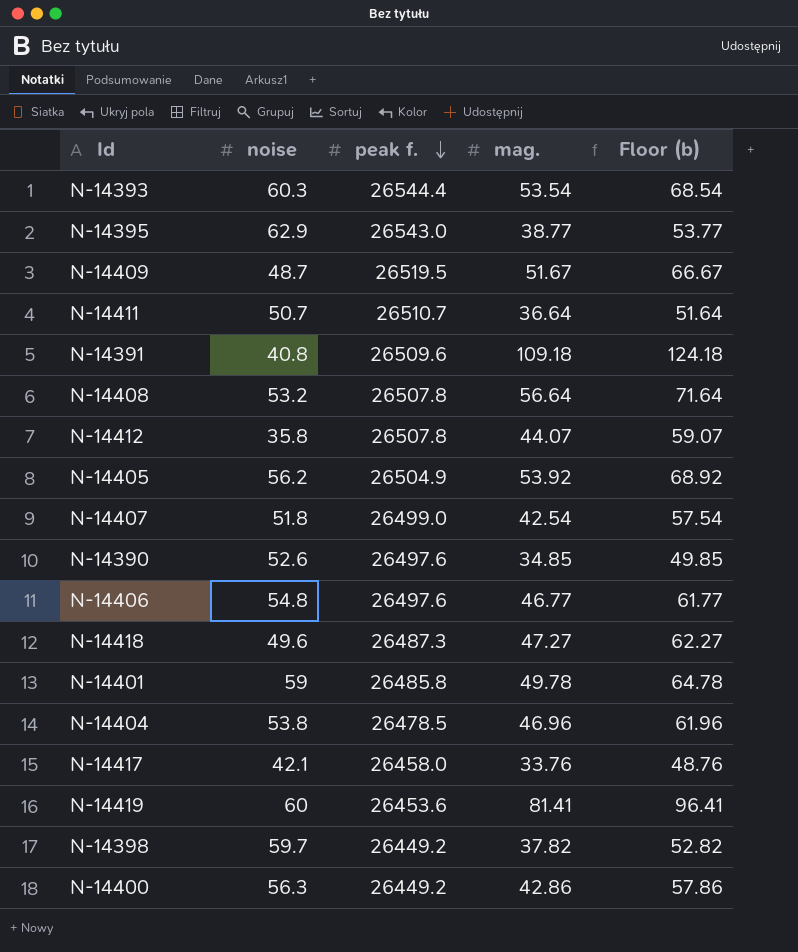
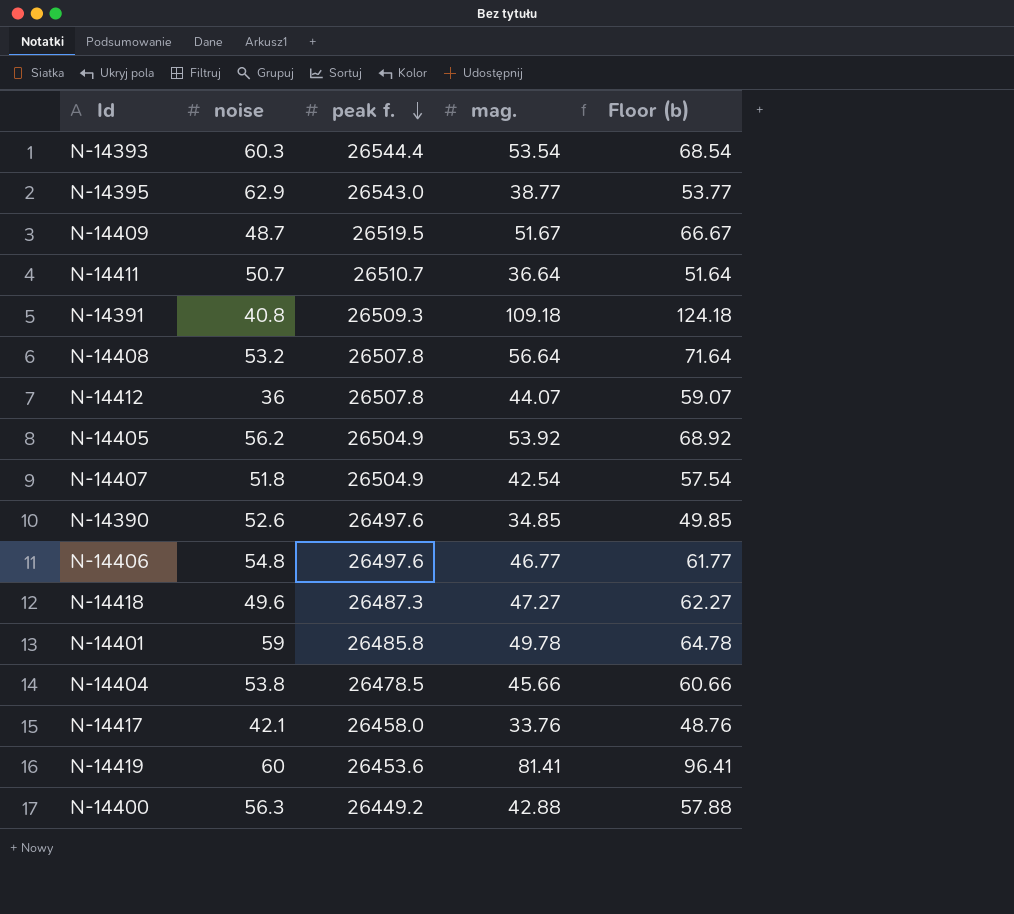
row N-14398: 59.7 | 26449.2 | 37.82 | 52.82 -> none
N-14391 | peak f.: 26509.6 -> 26509.3
N-14412 | noise: 35.8 -> 36
N-14407 | peak f.: 26499.0 -> 26504.9
N-14404 | mag.: 46.96 -> 45.66
N-14404 | Floor (b): 61.96 -> 60.66
N-14400 | mag.: 42.86 -> 42.88
N-14400 | Floor (b): 57.86 -> 57.88

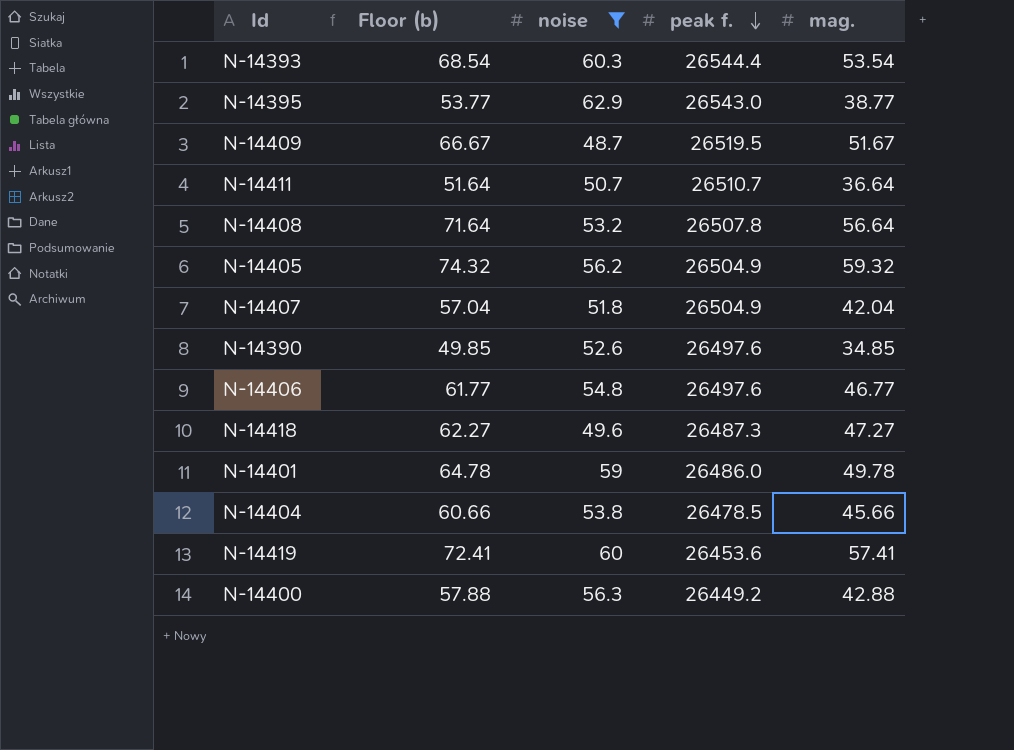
filter: none -> noise >= 48.7
column Floor (b) | position: 5 -> 2
N-14405 | Floor (b): 68.92 -> 74.32
N-14405 | mag.: 53.92 -> 59.32
N-14407 | Floor (b): 57.54 -> 57.04
N-14407 | mag.: 42.54 -> 42.04
N-14401 | peak f.: 26485.8 -> 26486.0
N-14419 | Floor (b): 96.41 -> 72.41
N-14419 | mag.: 81.41 -> 57.41

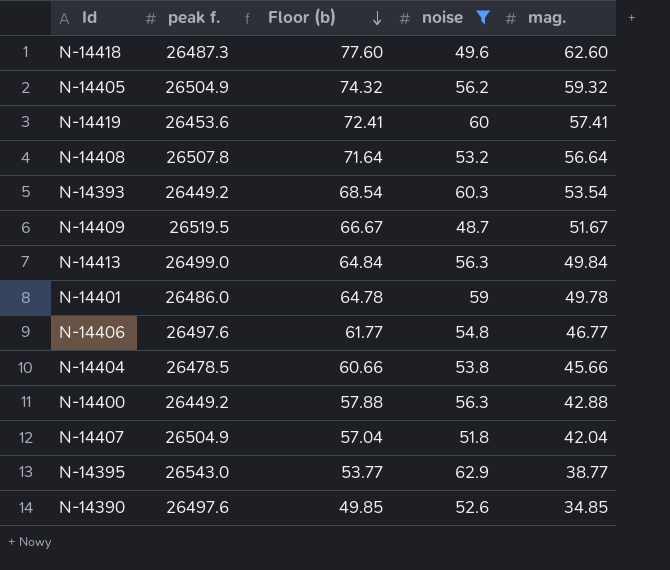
row order: peak f. descending -> Floor (b) descending
column peak f. | position: 4 -> 2
row N-14411: 51.64 | 50.7 | 26510.7 | 36.64 -> none
N-14418 | Floor (b): 62.27 -> 77.60
N-14418 | mag.: 47.27 -> 62.60
N-14393 | peak f.: 26544.4 -> 26449.2
row N-14413: none -> 26499.0 | 64.84 | 56.3 | 49.84

